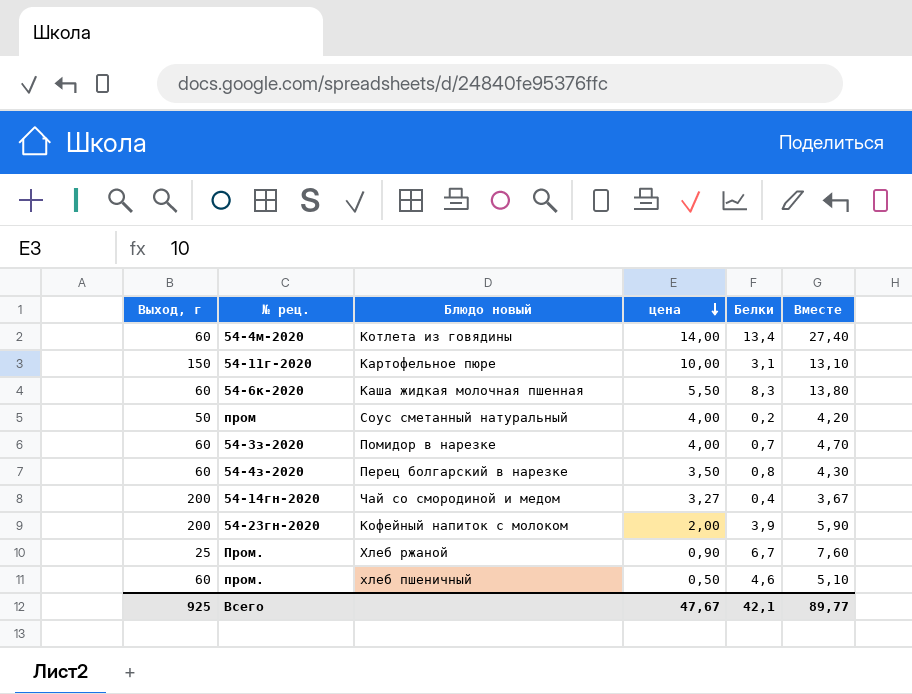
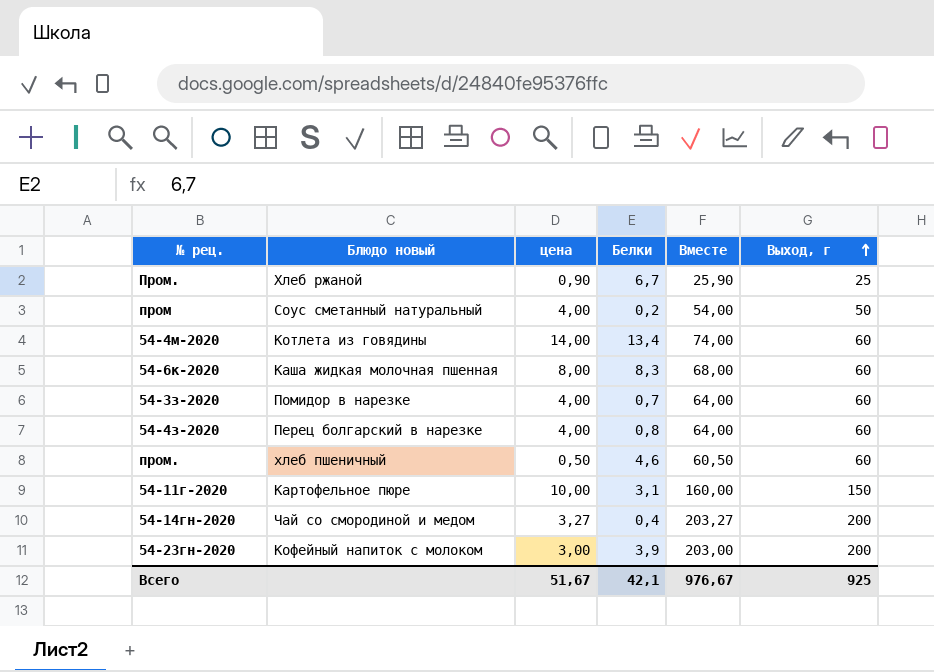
row order: цена descending -> Выход, г ascending
column Вместе | formula: [цена] + [Белки] -> [цена] + [Выход, г]
column Выход, г | position: 1 -> 6
54-6к-2020 | цена: 5,50 -> 8,00
54-4з-2020 | цена: 3,50 -> 4,00
54-23гн-2020 | цена: 2,00 -> 3,00
Всего | цена: 47,67 -> 51,67
Всего | Вместе: 89,77 -> 976,67

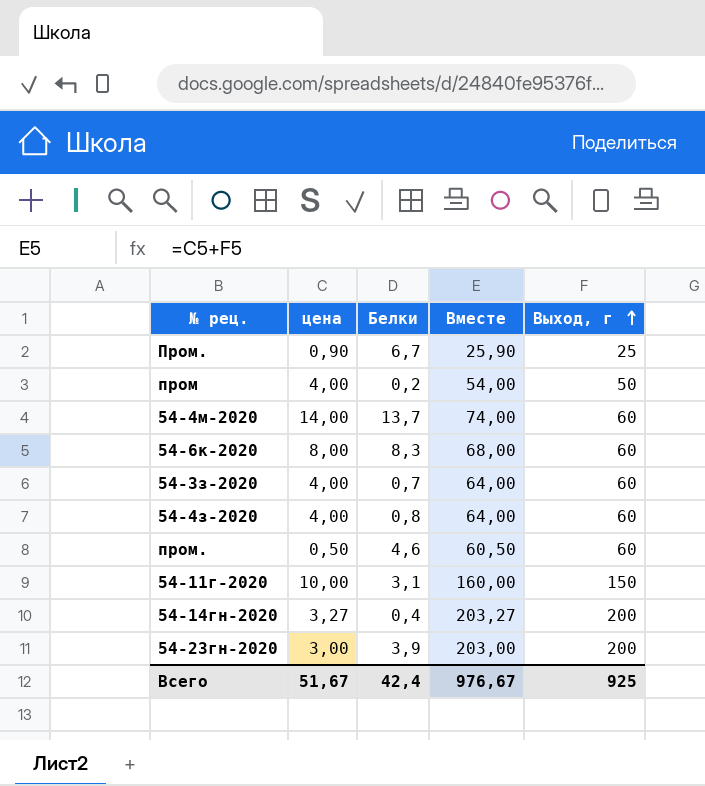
column Блюдо новый | position: 2 -> none
54-4м-2020 | Белки: 13,4 -> 13,7
Всего | Белки: 42,1 -> 42,4

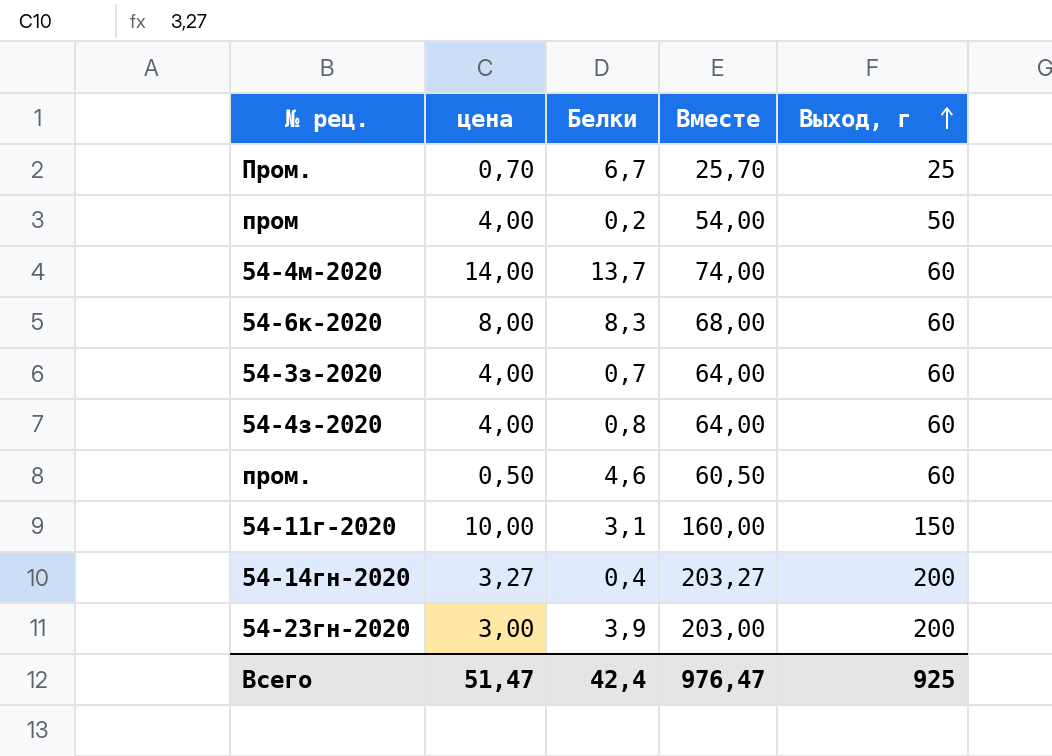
Пром. | цена: 0,90 -> 0,70
Пром. | Вместе: 25,90 -> 25,70
Всего | цена: 51,67 -> 51,47
Всего | Вместе: 976,67 -> 976,47

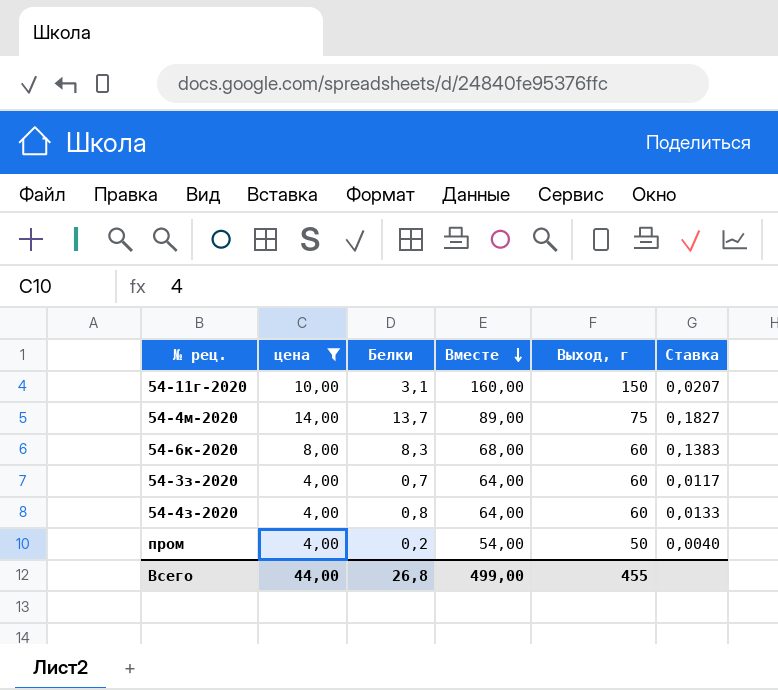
filter: none -> цена >= 4,00
row order: Выход, г ascending -> Вместе descending
column Ставка | formula: none -> [Белки] / [Выход, г]
54-4м-2020 | Вместе: 74,00 -> 89,00
54-4м-2020 | Выход, г: 60 -> 75
Всего | цена: 51,47 -> 44,00
Всего | Белки: 42,4 -> 26,8
Всего | Вместе: 976,47 -> 499,00
Всего | Выход, г: 925 -> 455

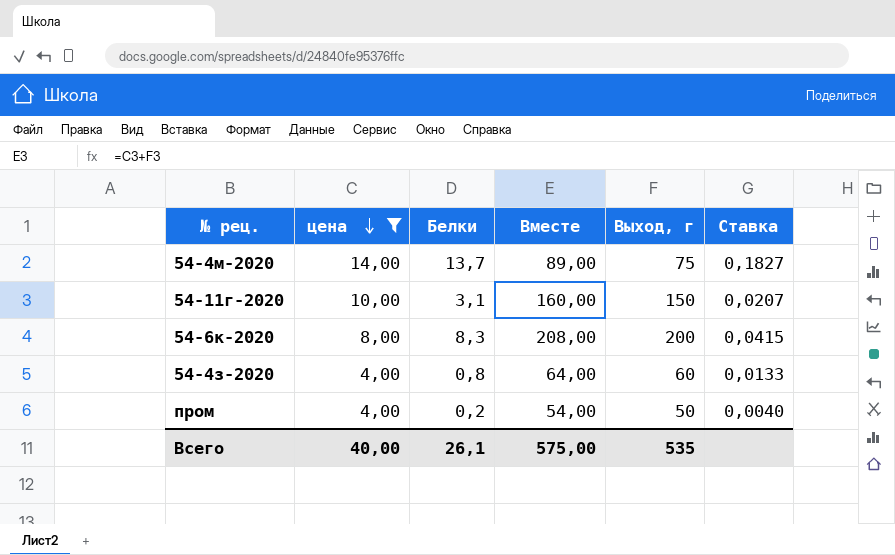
row order: Вместе descending -> цена descending
row 54-3з-2020: 4,00 | 0,7 | 64,00 | 60 | 0,0117 -> none
54-6к-2020 | Вместе: 68,00 -> 208,00
54-6к-2020 | Выход, г: 60 -> 200
54-6к-2020 | Ставка: 0,1383 -> 0,0415
Всего | цена: 44,00 -> 40,00
Всего | Белки: 26,8 -> 26,1
Всего | Вместе: 499,00 -> 575,00
Всего | Выход, г: 455 -> 535

